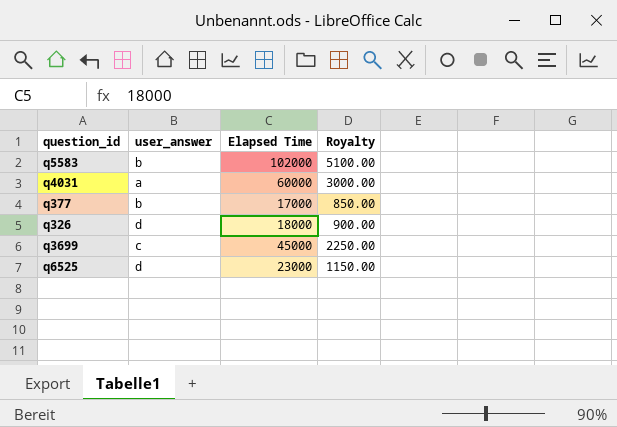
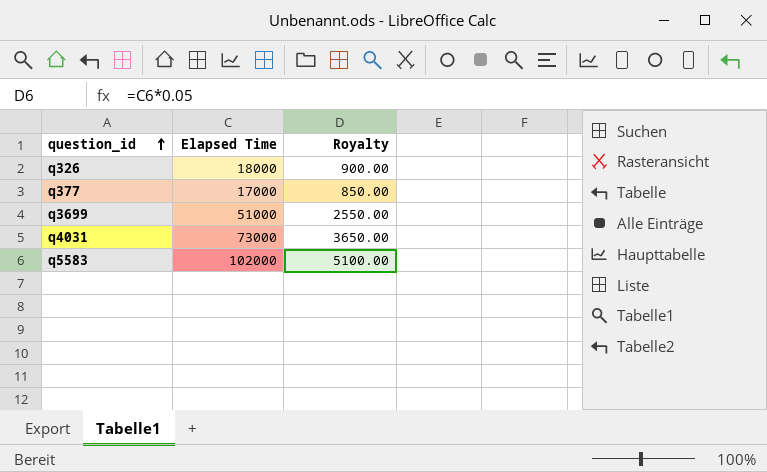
row order: none -> question_id ascending
column user_answer | position: 2 -> none
row q6525: d | 23000 | 1150.00 -> none
q3699 | Elapsed Time: 45000 -> 51000
q3699 | Royalty: 2250.00 -> 2550.00
q4031 | Elapsed Time: 60000 -> 73000
q4031 | Royalty: 3000.00 -> 3650.00

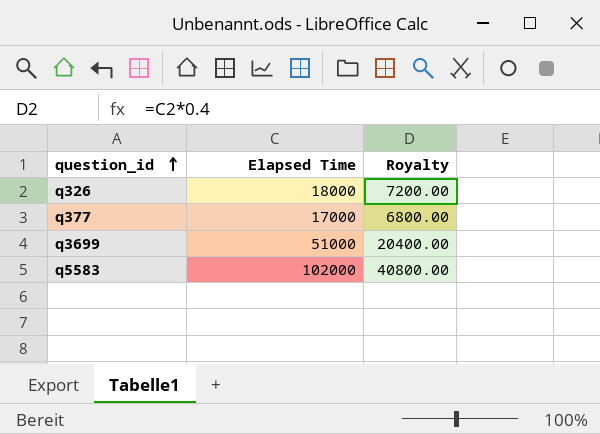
column Royalty | formula: [Elapsed Time] * 0.05 -> [Elapsed Time] * 0.4
row q4031: 73000 | 3650.00 -> none

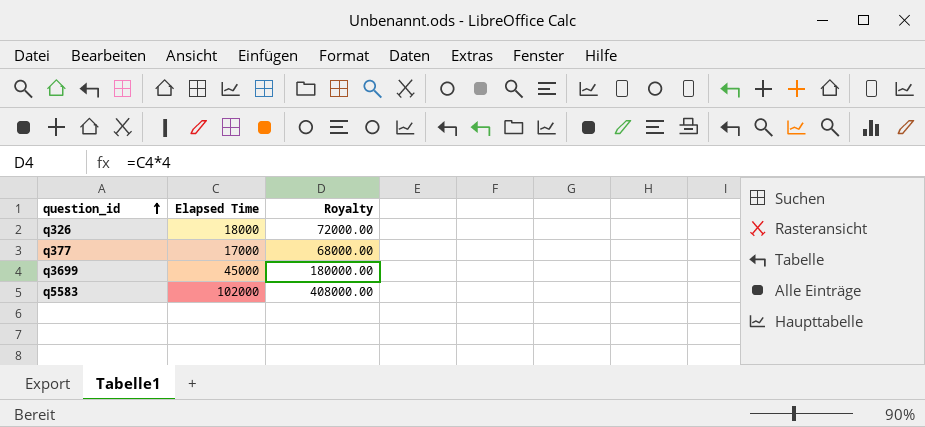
column Royalty | formula: [Elapsed Time] * 0.4 -> [Elapsed Time] * 4
q3699 | Elapsed Time: 51000 -> 45000

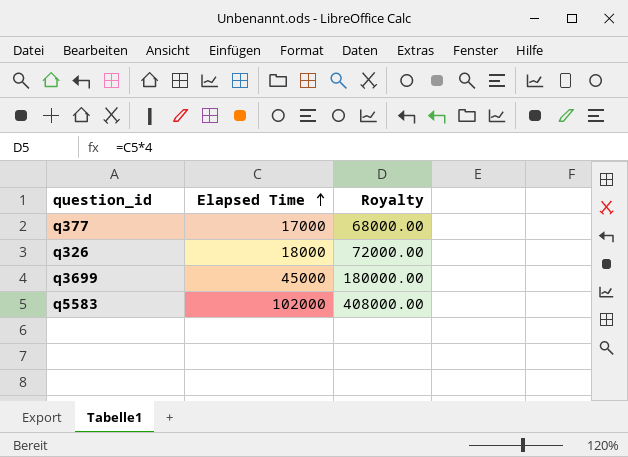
row order: question_id ascending -> Elapsed Time ascending

